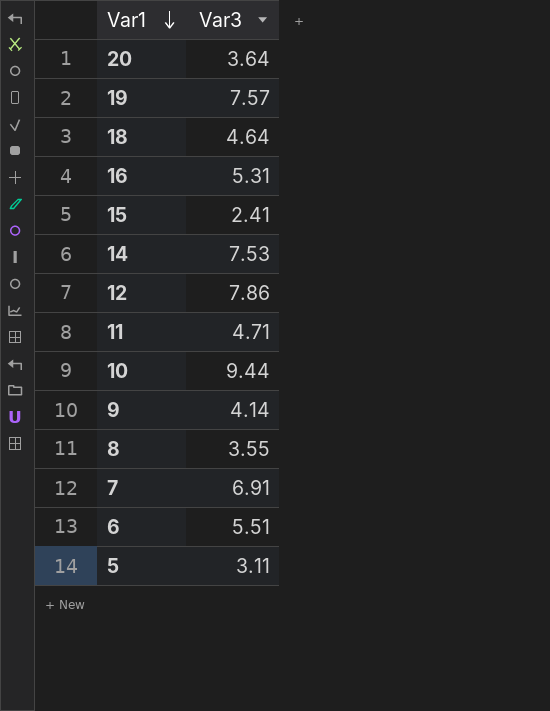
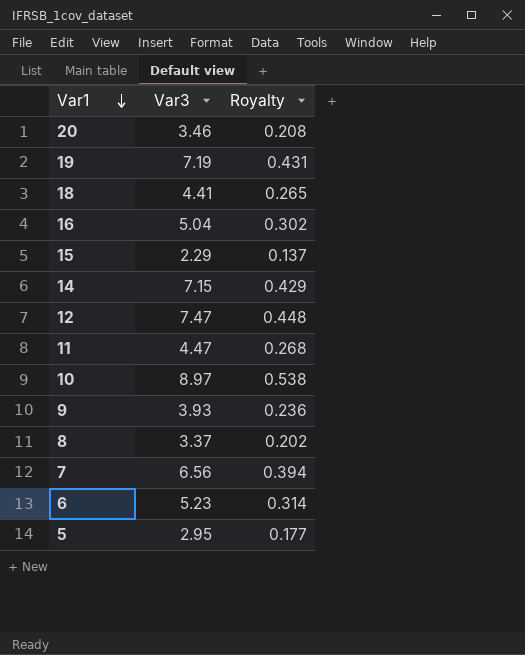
column Royalty | formula: none -> [Var3] * 0.06
20 | Var3: 3.64 -> 3.46
19 | Var3: 7.57 -> 7.19
18 | Var3: 4.64 -> 4.41
16 | Var3: 5.31 -> 5.04
15 | Var3: 2.41 -> 2.29
14 | Var3: 7.53 -> 7.15
12 | Var3: 7.86 -> 7.47
11 | Var3: 4.71 -> 4.47
10 | Var3: 9.44 -> 8.97
9 | Var3: 4.14 -> 3.93
8 | Var3: 3.55 -> 3.37
7 | Var3: 6.91 -> 6.56
6 | Var3: 5.51 -> 5.23
5 | Var3: 3.11 -> 2.95

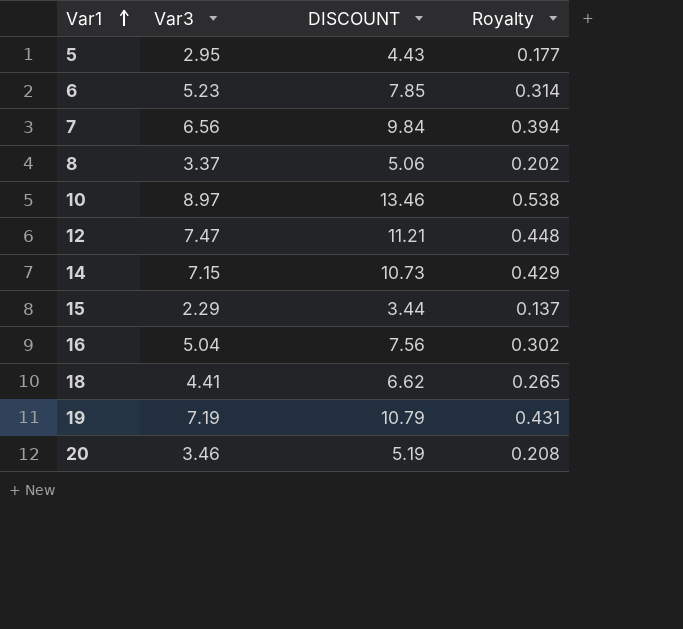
row order: Var1 descending -> Var1 ascending
column DISCOUNT | formula: none -> [Var3] * 1.5
row 11: 4.47 | 0.268 -> none
row 9: 3.93 | 0.236 -> none

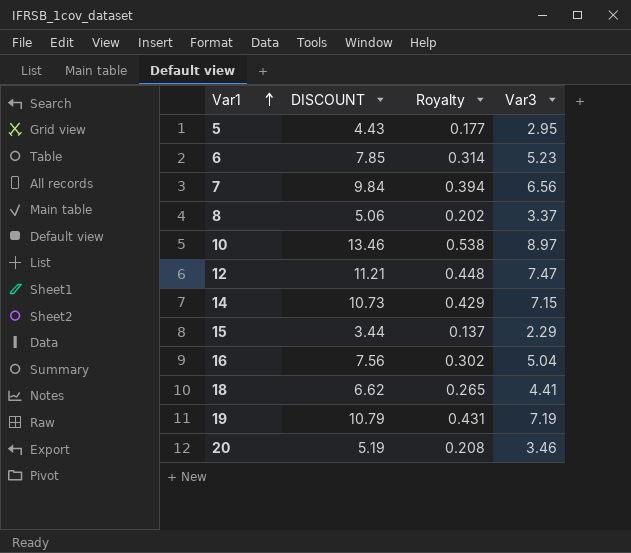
column Var3 | position: 2 -> 4

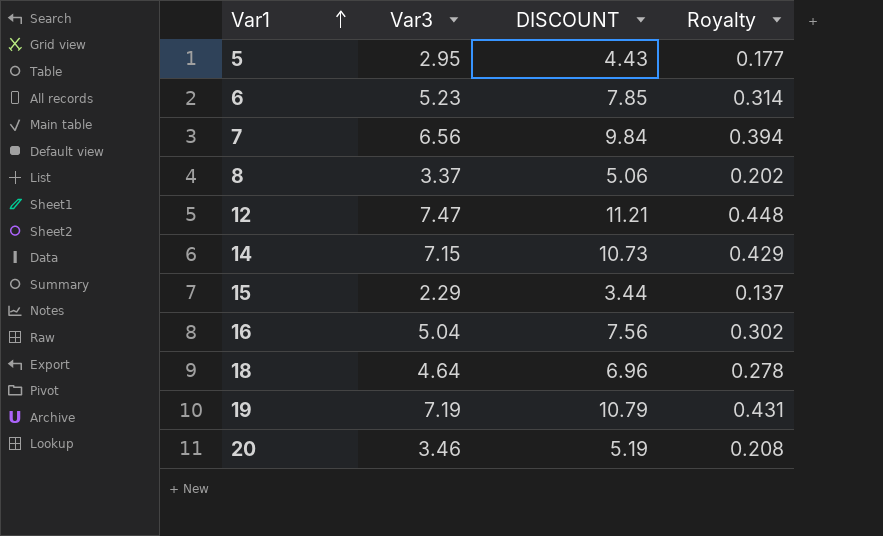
column Var3 | position: 4 -> 2
row 10: 13.46 | 0.538 | 8.97 -> none
18 | Var3: 4.41 -> 4.64
18 | DISCOUNT: 6.62 -> 6.96
18 | Royalty: 0.265 -> 0.278

